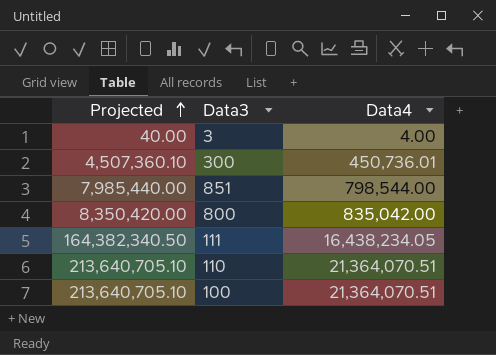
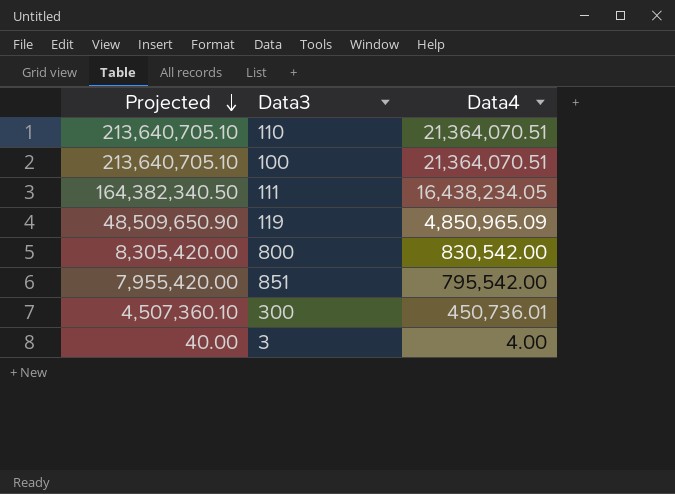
row order: Projected ascending -> Projected descending
row 119: none -> 48,509,650.90 | 4,850,965.09
800 | Projected: 8,350,420.00 -> 8,305,420.00
800 | Data4: 835,042.00 -> 830,542.00
851 | Projected: 7,985,440.00 -> 7,955,420.00
851 | Data4: 798,544.00 -> 795,542.00

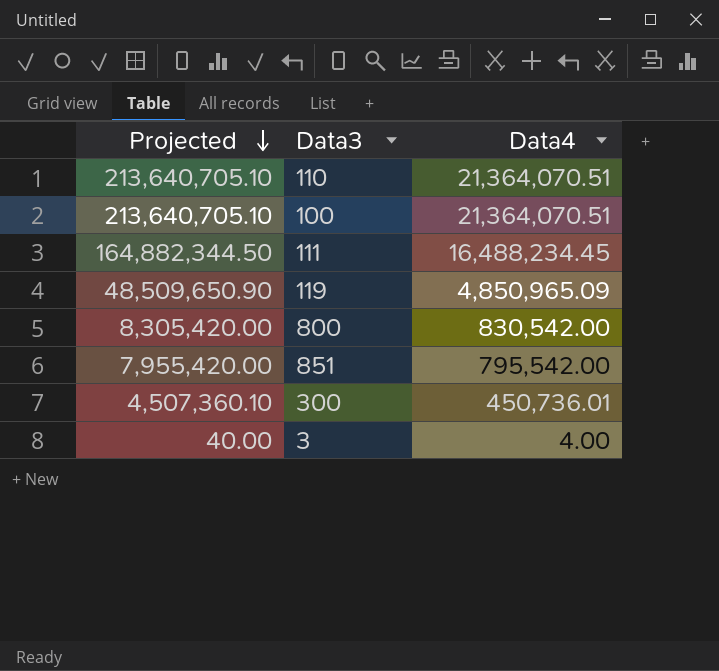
111 | Projected: 164,382,340.50 -> 164,882,344.50
111 | Data4: 16,438,234.05 -> 16,488,234.45

